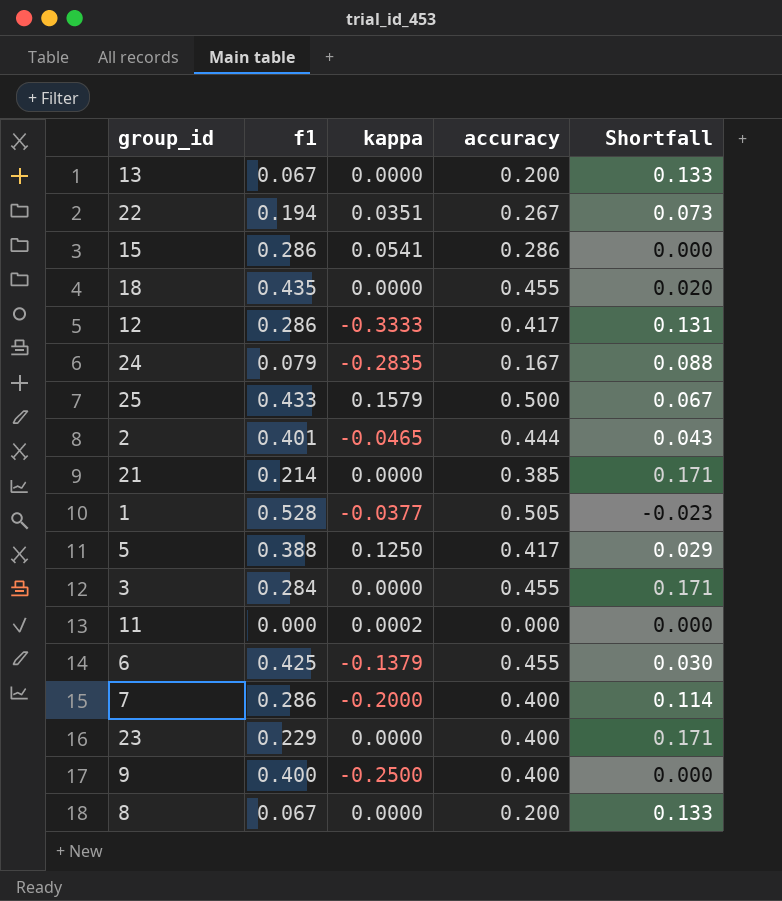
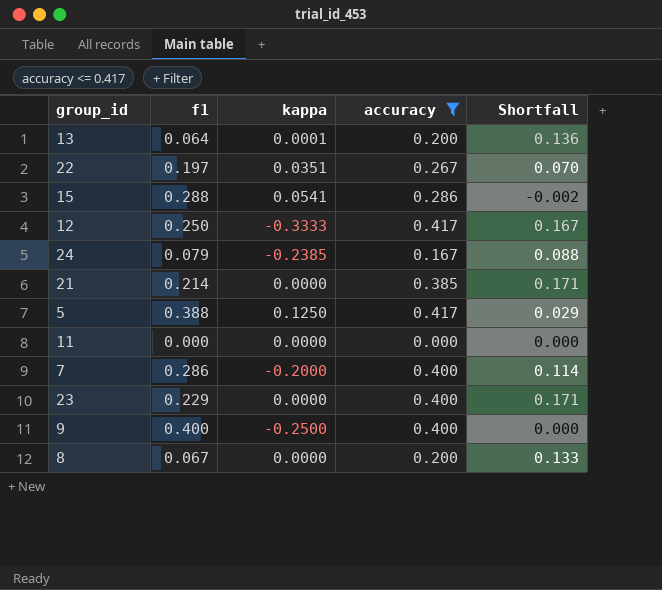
filter: none -> accuracy <= 0.417
13 | f1: 0.067 -> 0.064
13 | kappa: 0.0000 -> 0.0001
13 | Shortfall: 0.133 -> 0.136
22 | f1: 0.194 -> 0.197
22 | Shortfall: 0.073 -> 0.070
15 | f1: 0.286 -> 0.288
15 | Shortfall: 0.000 -> -0.002
12 | f1: 0.286 -> 0.250
12 | Shortfall: 0.131 -> 0.167
24 | kappa: -0.2835 -> -0.2385
11 | kappa: 0.0002 -> 0.0000

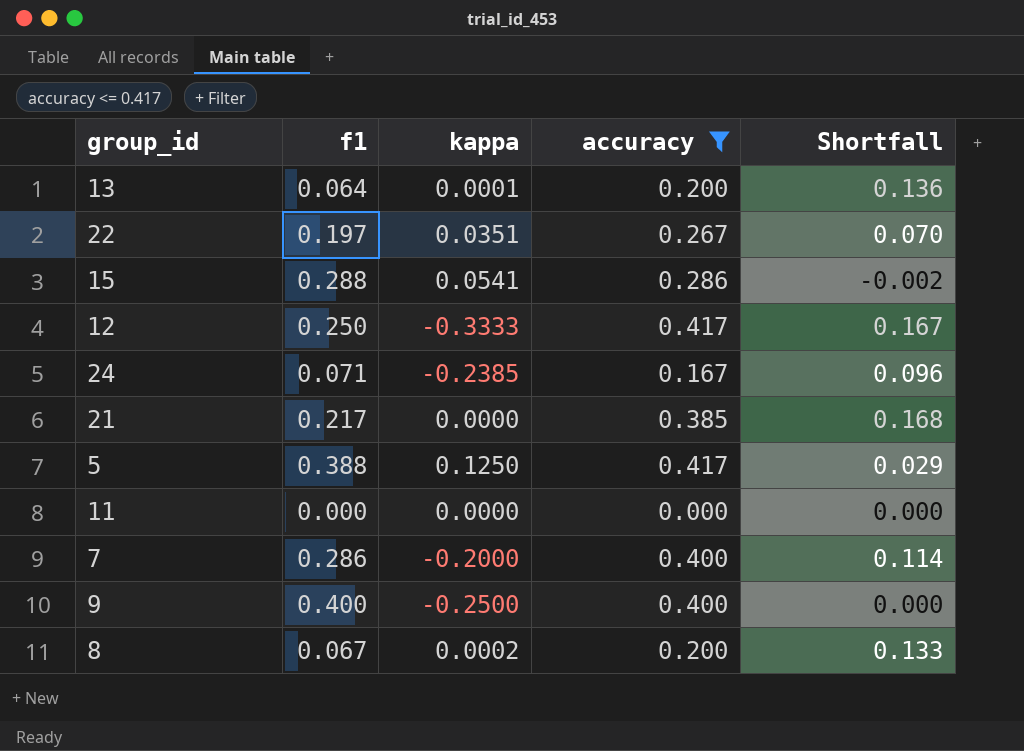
row 23: 0.229 | 0.0000 | 0.400 | 0.171 -> none
24 | f1: 0.079 -> 0.071
24 | Shortfall: 0.088 -> 0.096
21 | f1: 0.214 -> 0.217
21 | Shortfall: 0.171 -> 0.168
8 | kappa: 0.0000 -> 0.0002

